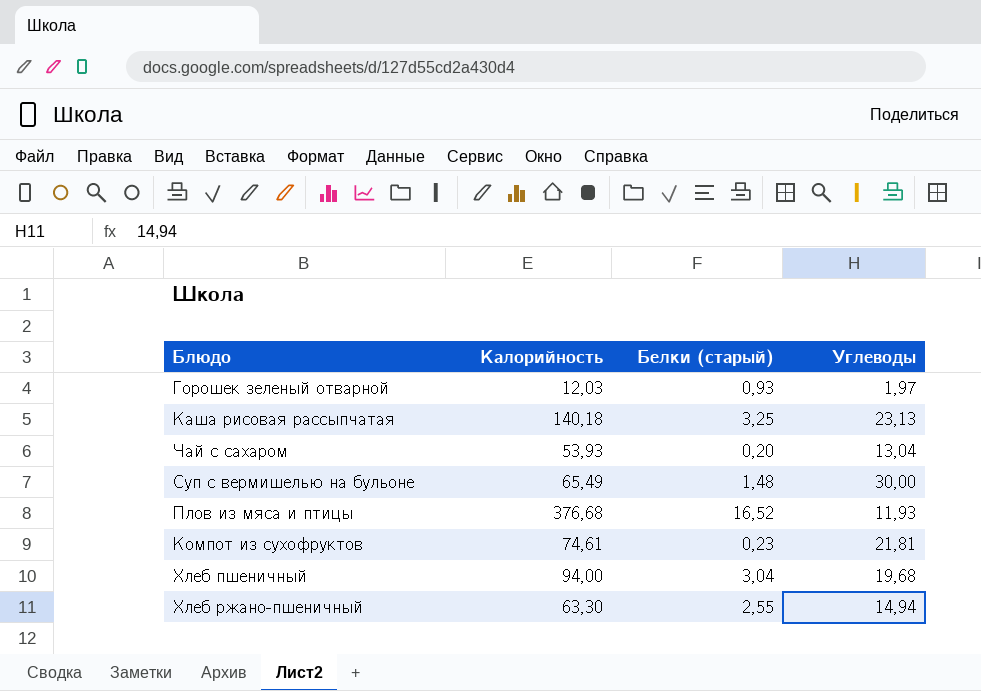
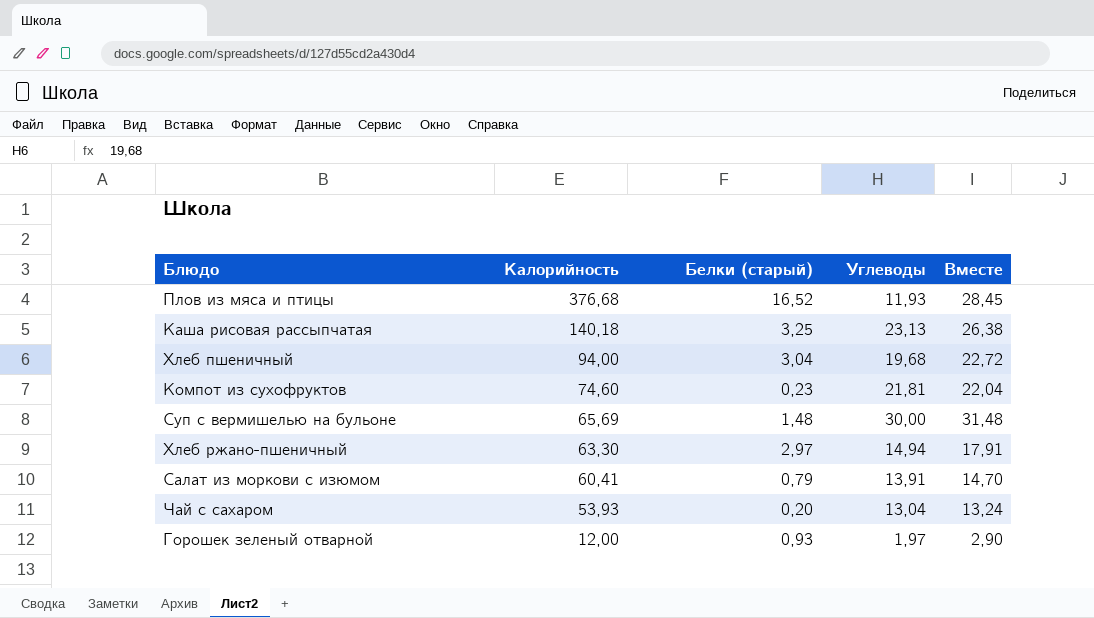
row order: none -> Калорийность descending
column Вместе | formula: none -> [Белки (старый)] + [Углеводы]
Компот из сухофруктов | Калорийность: 74,61 -> 74,60
Суп с вермишелью на бульоне | Калорийность: 65,49 -> 65,69
Хлеб ржано-пшеничный | Белки (старый): 2,55 -> 2,97
row Салат из моркови с изюмом: none -> 60,41 | 0,79 | 13,91 | 14,70
Горошек зеленый отварной | Калорийность: 12,03 -> 12,00

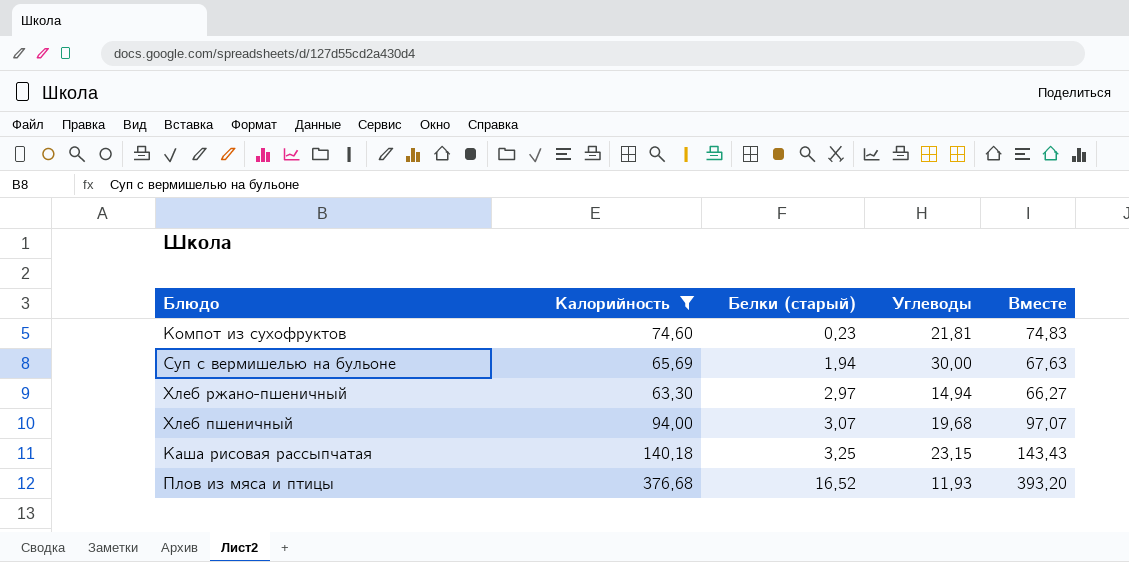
filter: none -> Калорийность >= 63,30
row order: Калорийность descending -> Белки (старый) ascending
column Вместе | formula: [Белки (старый)] + [Углеводы] -> [Калорийность] + [Белки (старый)]
Суп с вермишелью на бульоне | Белки (старый): 1,48 -> 1,94
Хлеб пшеничный | Белки (старый): 3,04 -> 3,07
Каша рисовая рассыпчатая | Углеводы: 23,13 -> 23,15

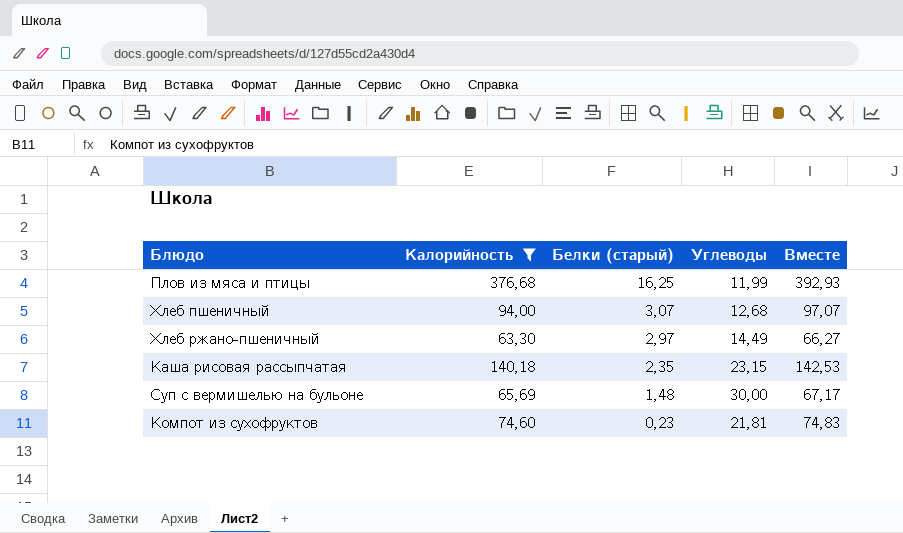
row order: Белки (старый) ascending -> Белки (старый) descending
Плов из мяса и птицы | Белки (старый): 16,52 -> 16,25
Плов из мяса и птицы | Углеводы: 11,93 -> 11,99
Плов из мяса и птицы | Вместе: 393,20 -> 392,93
Хлеб пшеничный | Углеводы: 19,68 -> 12,68
Хлеб ржано-пшеничный | Углеводы: 14,94 -> 14,49
Каша рисовая рассыпчатая | Белки (старый): 3,25 -> 2,35
Каша рисовая рассыпчатая | Вместе: 143,43 -> 142,53
Суп с вермишелью на бульоне | Белки (старый): 1,94 -> 1,48
Суп с вермишелью на бульоне | Вместе: 67,63 -> 67,17

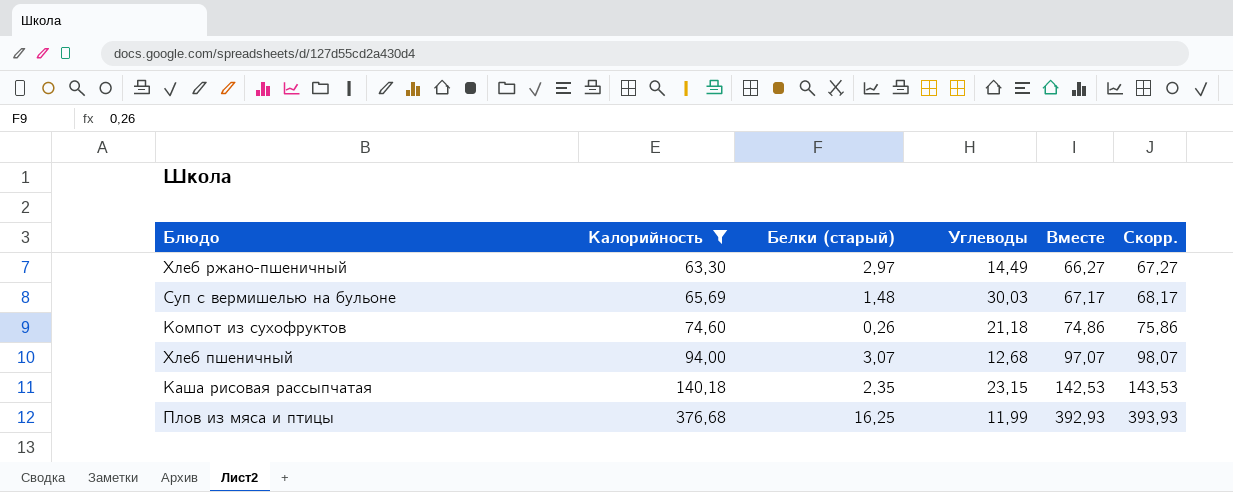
row order: Белки (старый) descending -> Калорийность ascending
column Скорр. | formula: none -> [Вместе] + 1
Суп с вермишелью на бульоне | Углеводы: 30,00 -> 30,03
Компот из сухофруктов | Белки (старый): 0,23 -> 0,26
Компот из сухофруктов | Углеводы: 21,81 -> 21,18
Компот из сухофруктов | Вместе: 74,83 -> 74,86

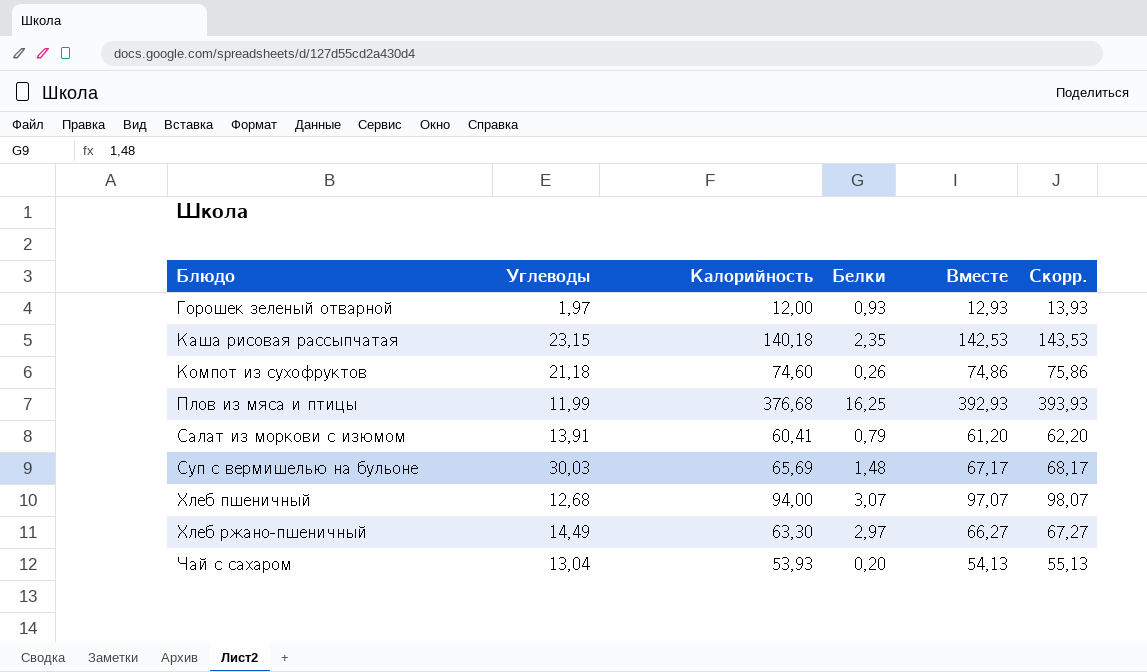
filter: Калорийность >= 63,30 -> none
row order: Калорийность ascending -> Блюдо ascending
column Углеводы | position: 4 -> 2
column name: Белки (старый) -> Белки

